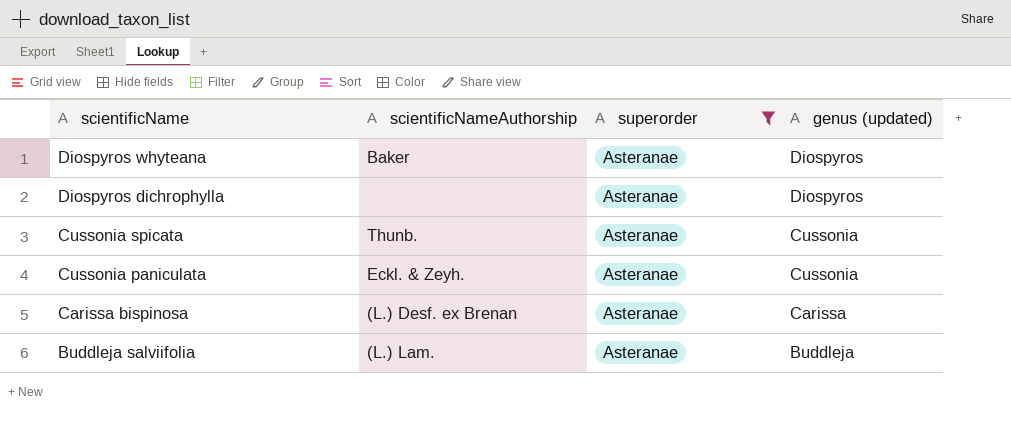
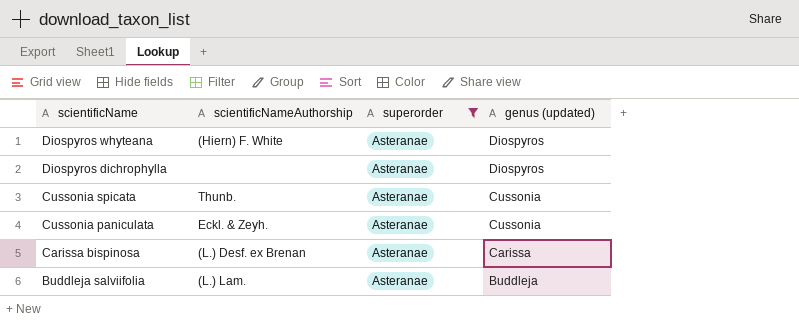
Diospyros whyteana | scientificNameAuthorship: Baker -> (Hiern) F. White

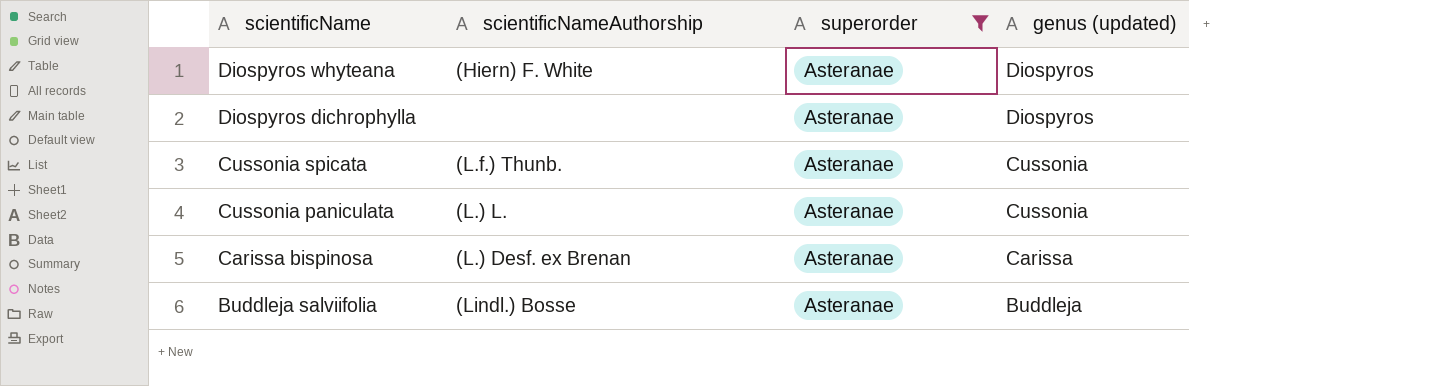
Cussonia spicata | scientificNameAuthorship: Thunb. -> (L.f.) Thunb.
Cussonia paniculata | scientificNameAuthorship: Eckl. & Zeyh. -> (L.) L.
Buddleja salviifolia | scientificNameAuthorship: (L.) Lam. -> (Lindl.) Bosse

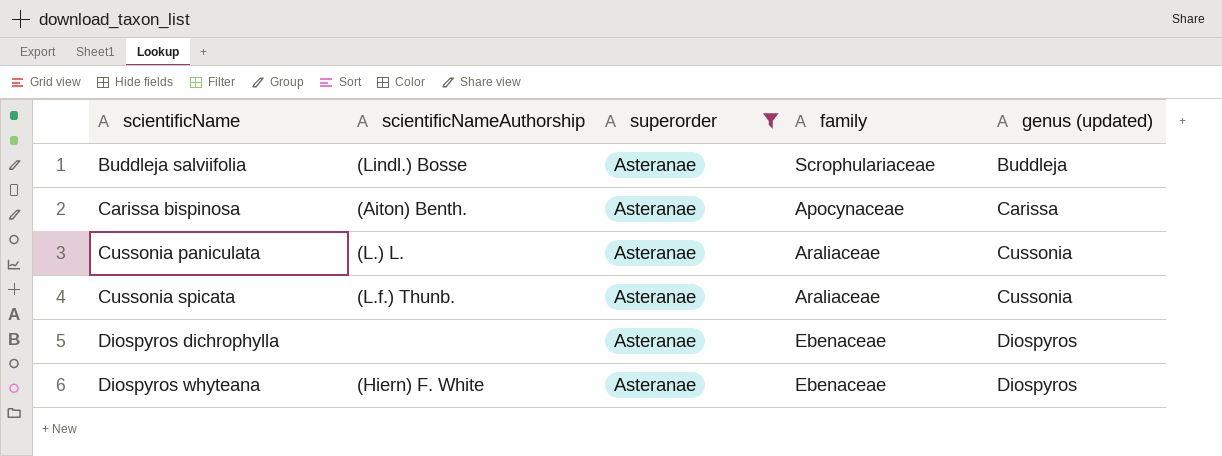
row order: scientificName descending -> scientificName ascending
column family | position: none -> 4
Carissa bispinosa | scientificNameAuthorship: (L.) Desf. ex Brenan -> (Aiton) Benth.

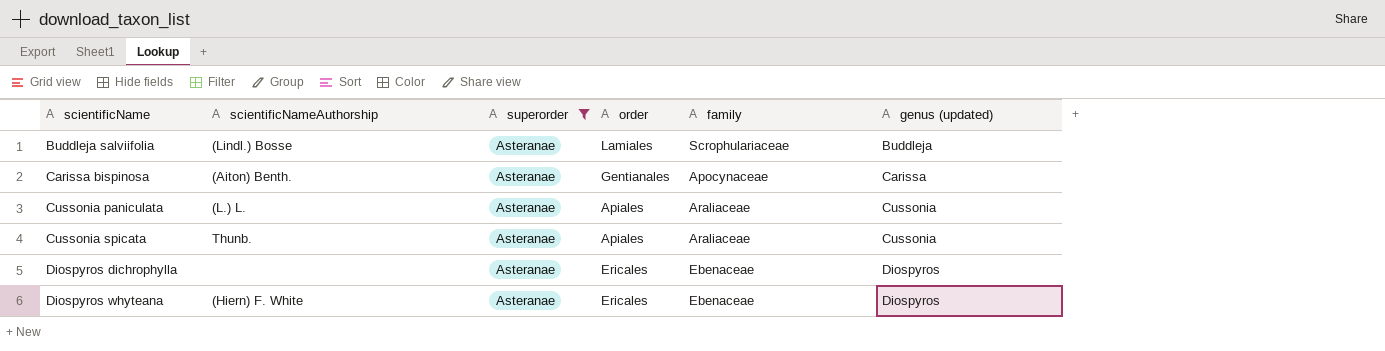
column order | position: none -> 4
Cussonia spicata | scientificNameAuthorship: (L.f.) Thunb. -> Thunb.

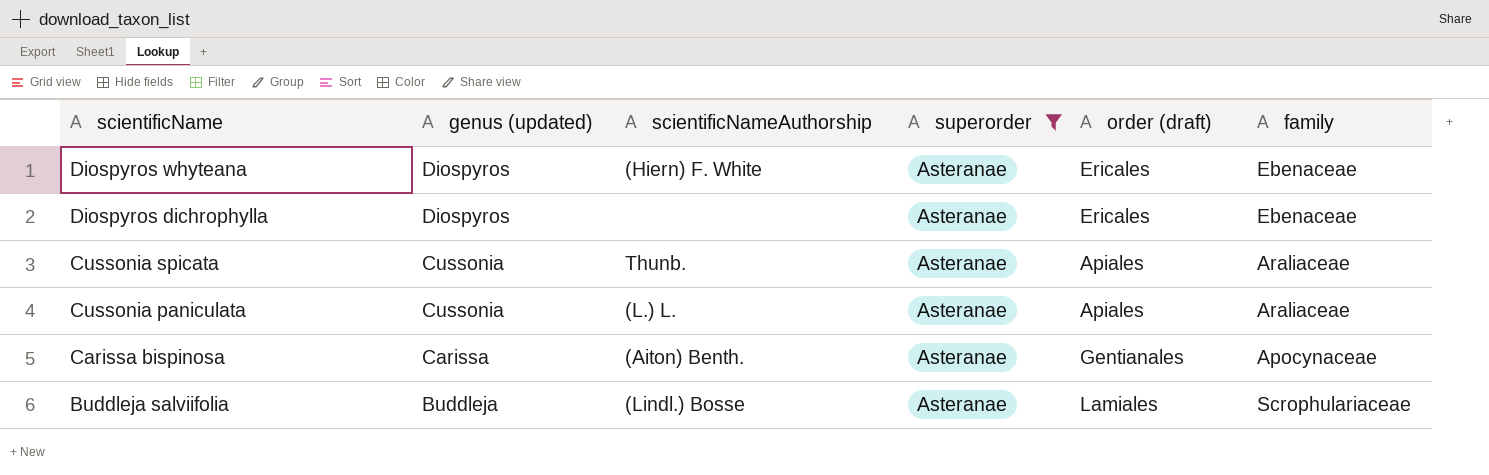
row order: scientificName ascending -> scientificName descending
column genus (updated) | position: 6 -> 2
column name: order -> order (draft)

